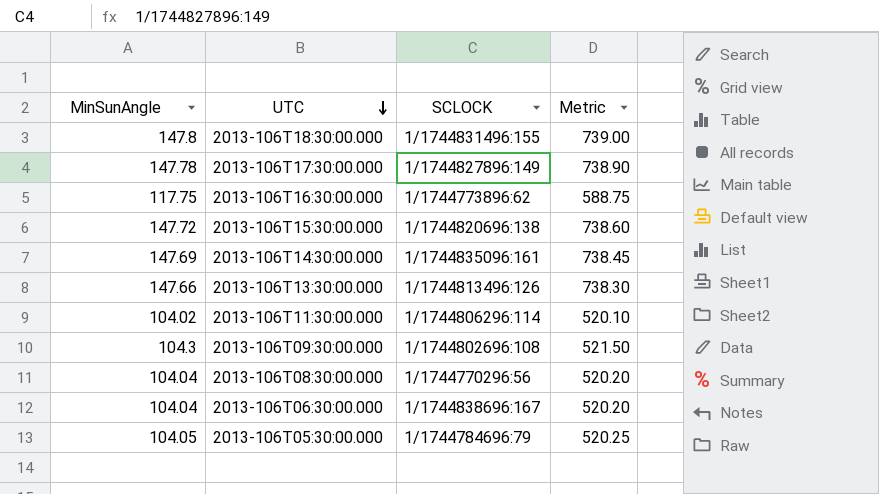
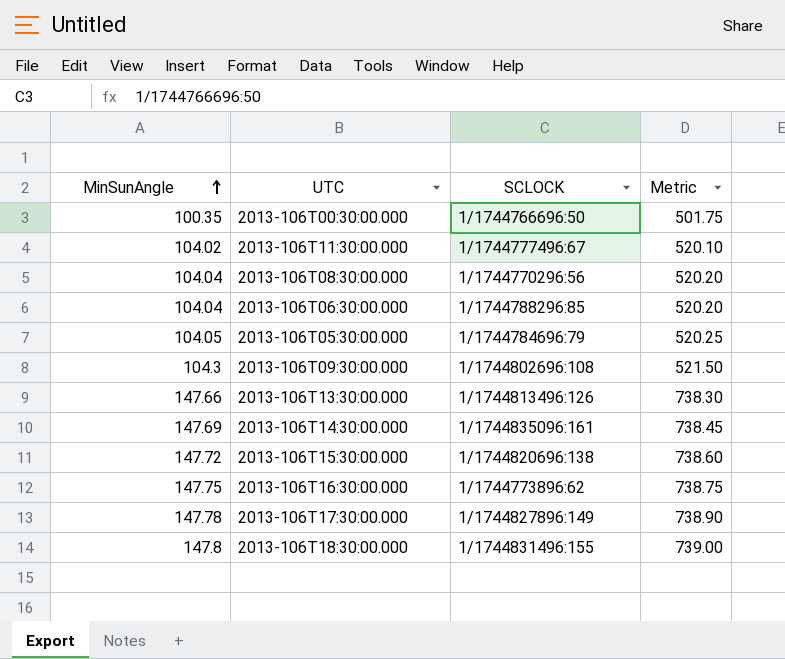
row order: UTC descending -> MinSunAngle ascending
row 2013-106T00:30:00.000: none -> 100.35 | 1/1744766696:50 | 501.75
2013-106T11:30:00.000 | SCLOCK: 1/1744806296:114 -> 1/1744777496:67
2013-106T06:30:00.000 | SCLOCK: 1/1744838696:167 -> 1/1744788296:85
2013-106T16:30:00.000 | MinSunAngle: 117.75 -> 147.75
2013-106T16:30:00.000 | Metric: 588.75 -> 738.75

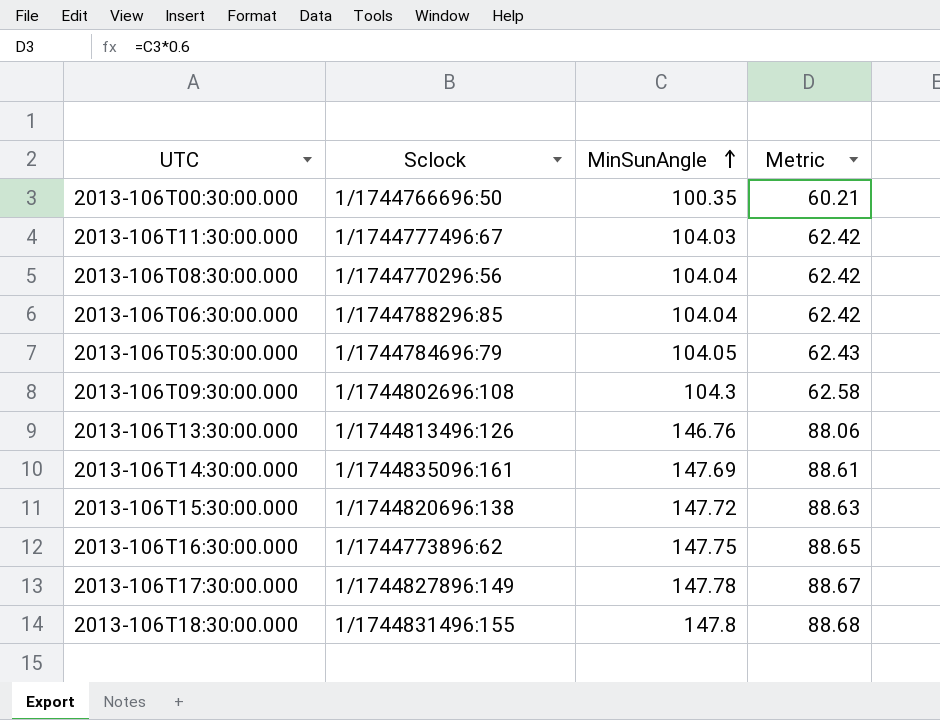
column name: SCLOCK -> Sclock
column MinSunAngle | position: 1 -> 3
column Metric | formula: [MinSunAngle] * 5 -> [MinSunAngle] * 0.6
2013-106T11:30:00.000 | MinSunAngle: 104.02 -> 104.03
2013-106T13:30:00.000 | MinSunAngle: 147.66 -> 146.76

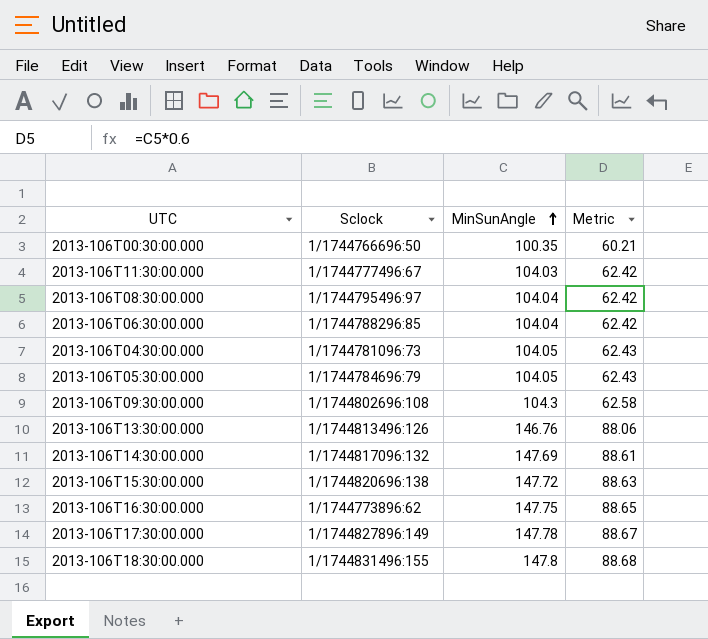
2013-106T08:30:00.000 | Sclock: 1/1744770296:56 -> 1/1744795496:97
row 2013-106T04:30:00.000: none -> 1/1744781096:73 | 104.05 | 62.43
2013-106T14:30:00.000 | Sclock: 1/1744835096:161 -> 1/1744817096:132

